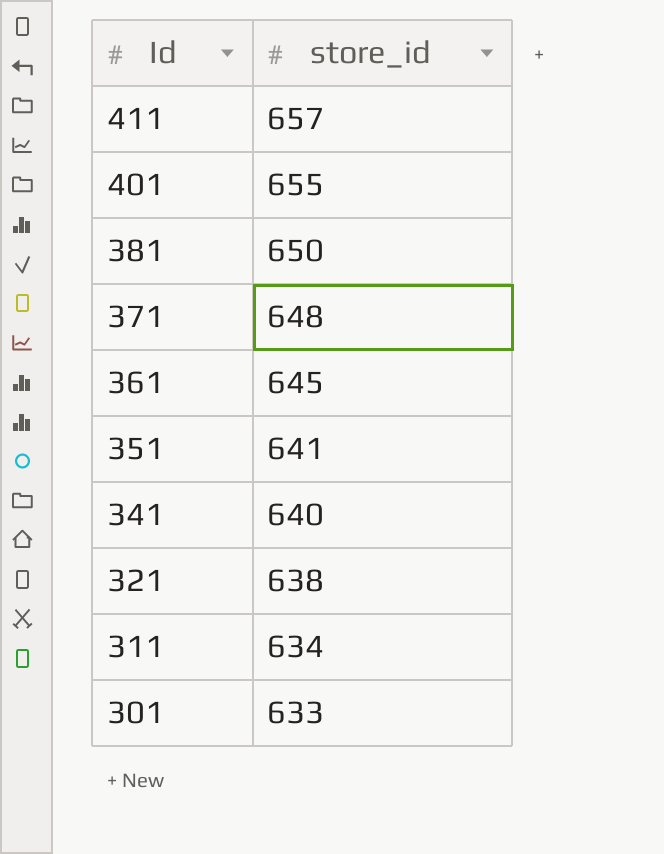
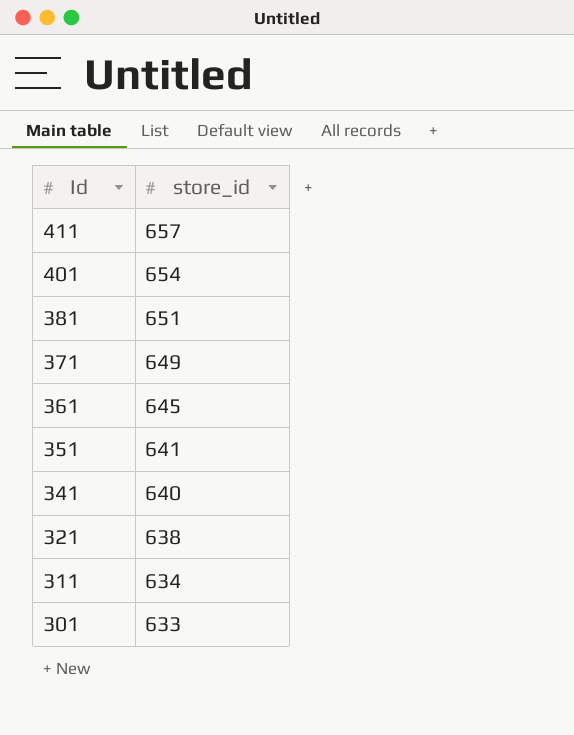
401 | store_id: 655 -> 654
381 | store_id: 650 -> 651
371 | store_id: 648 -> 649

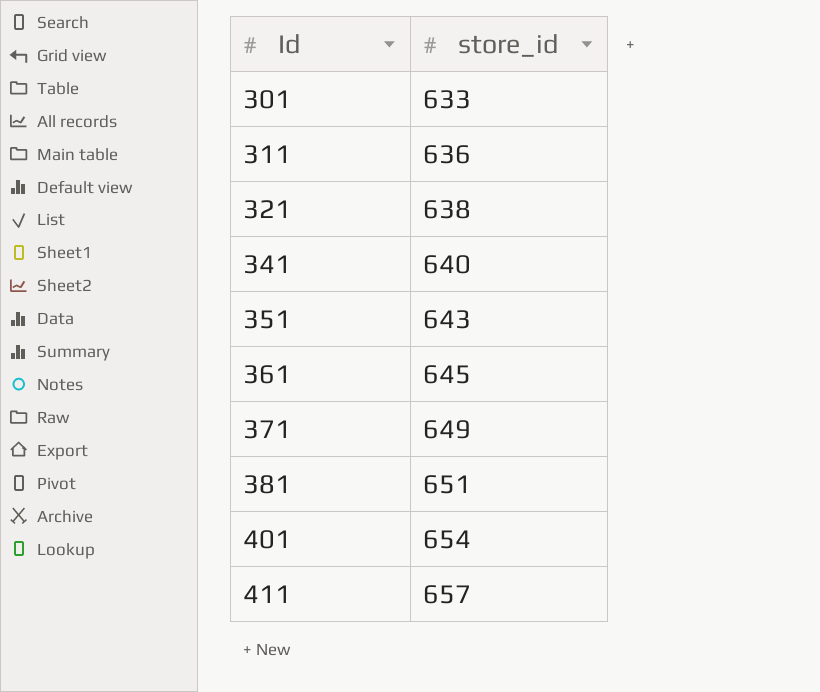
row order: Id descending -> Id ascending
311 | store_id: 634 -> 636
351 | store_id: 641 -> 643

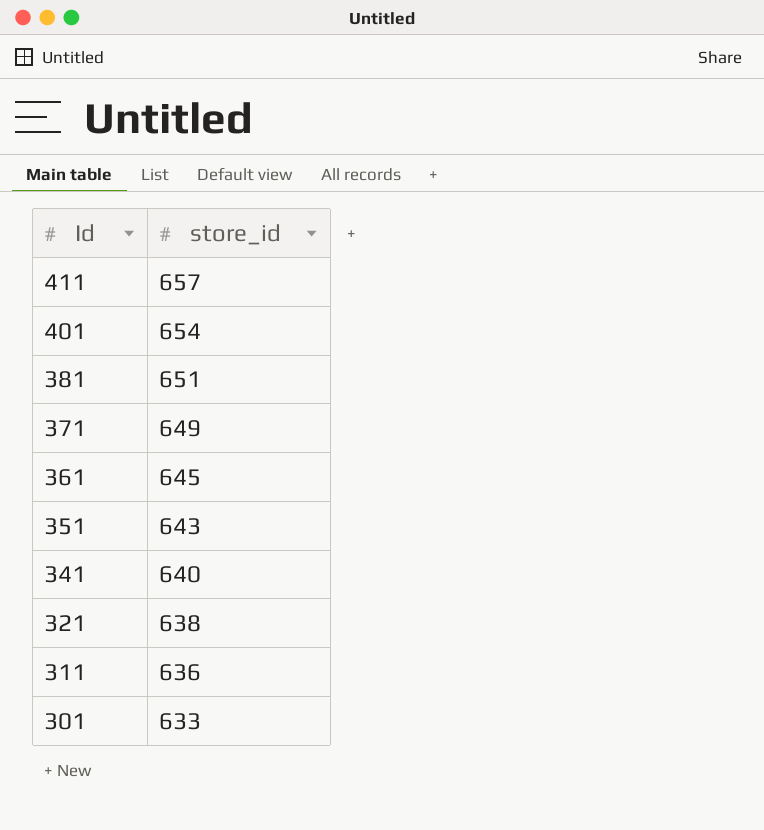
row order: Id ascending -> Id descending

